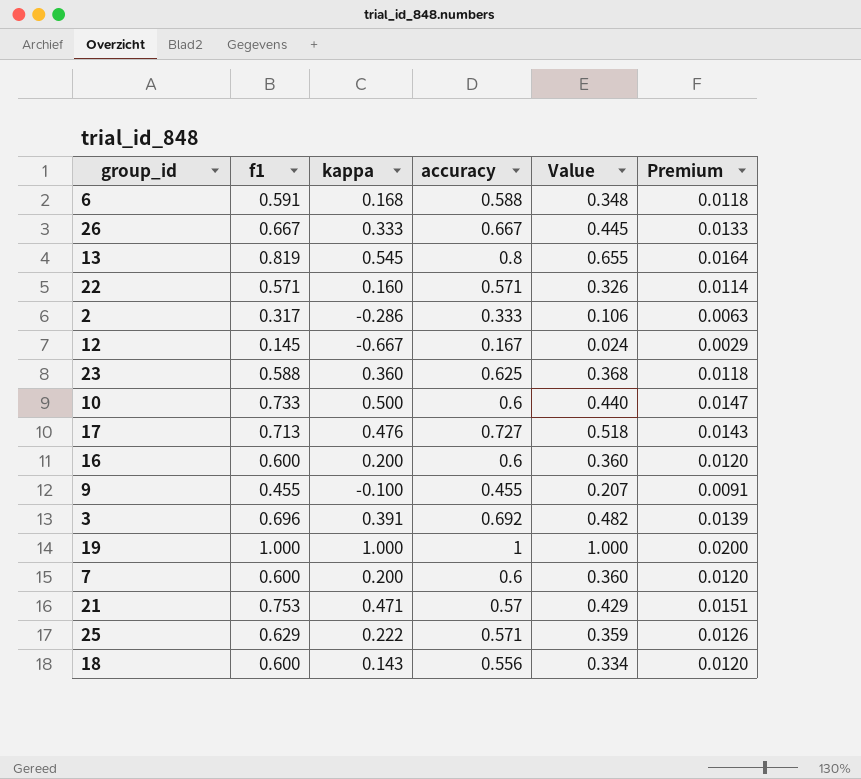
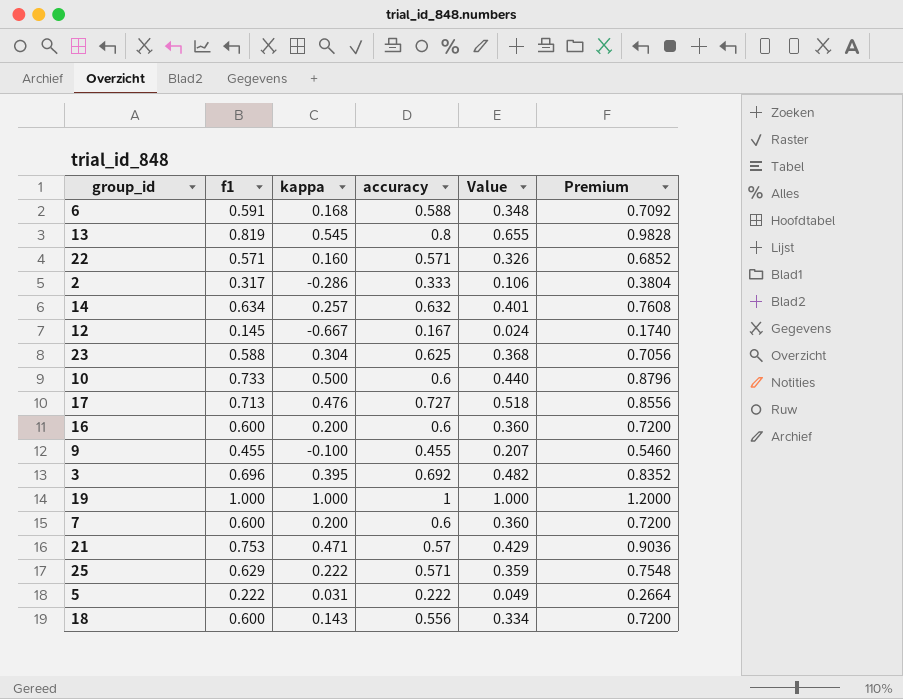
column Premium | formula: [f1] * 0.02 -> [f1] * 1.2
row 26: 0.667 | 0.333 | 0.667 | 0.445 | 0.0133 -> none
row 14: none -> 0.634 | 0.257 | 0.632 | 0.401 | 0.7608
23 | kappa: 0.360 -> 0.304
3 | kappa: 0.391 -> 0.395
row 5: none -> 0.222 | 0.031 | 0.222 | 0.049 | 0.2664

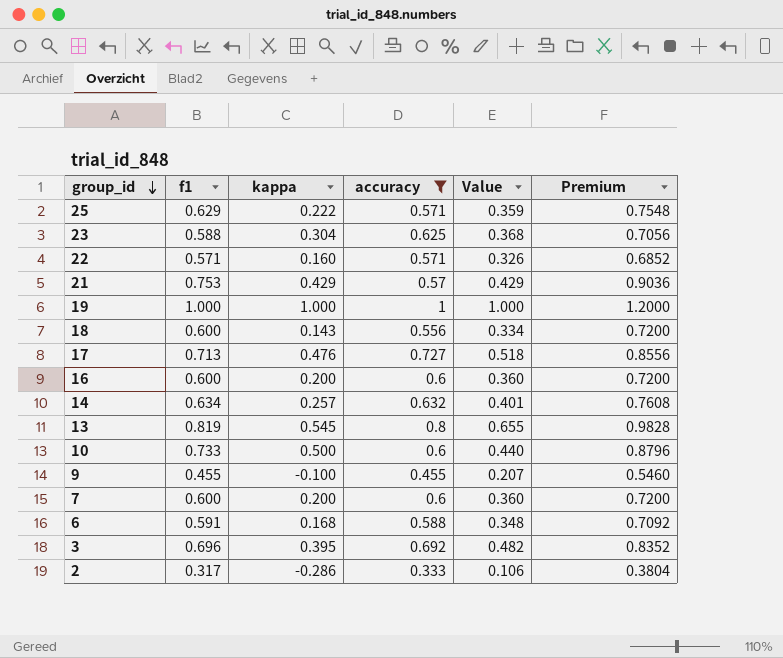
filter: none -> accuracy >= 0.333
row order: none -> group_id descending
21 | kappa: 0.471 -> 0.429

